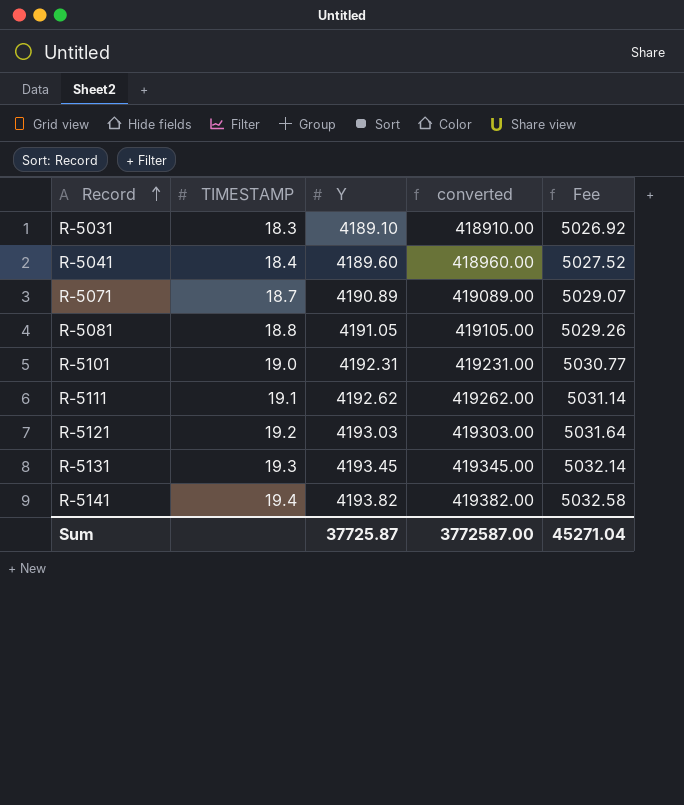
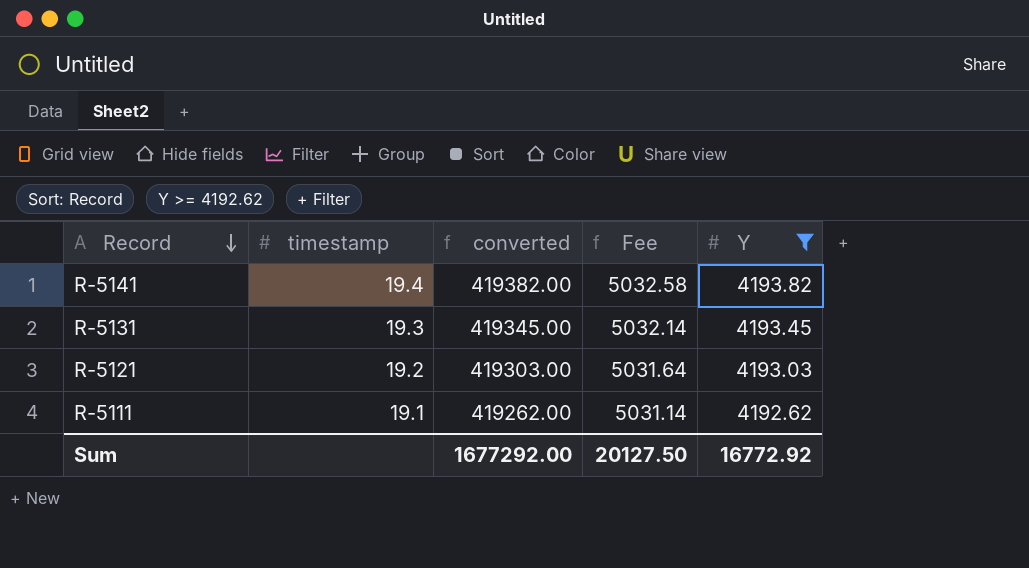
filter: none -> Y >= 4192.62
row order: Record ascending -> Record descending
column name: TIMESTAMP -> timestamp
column Y | position: 3 -> 5
Sum | converted: 3772587.00 -> 1677292.00
Sum | Fee: 45271.04 -> 20127.50
Sum | Y: 37725.87 -> 16772.92

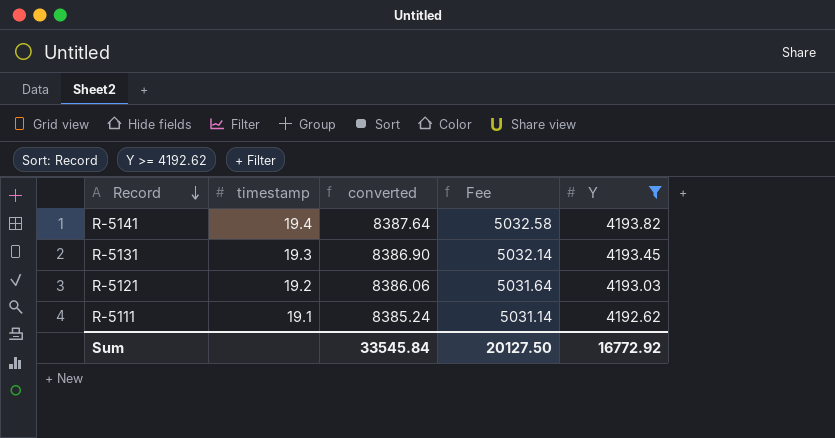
column converted | formula: [Y] * 100 -> [Y] * 2
Sum | converted: 1677292.00 -> 33545.84

